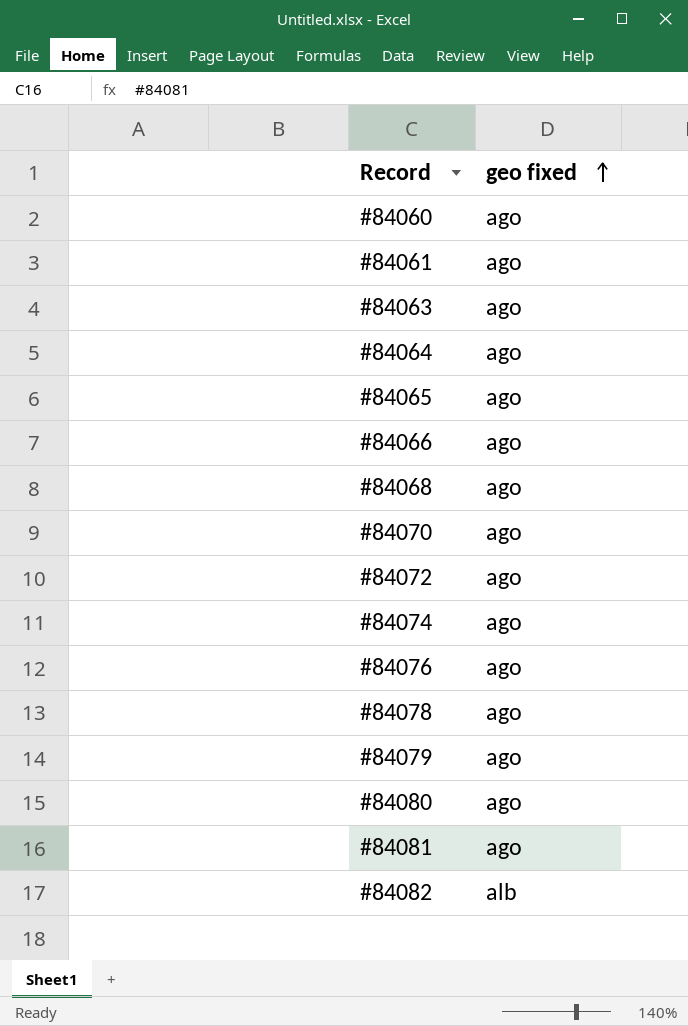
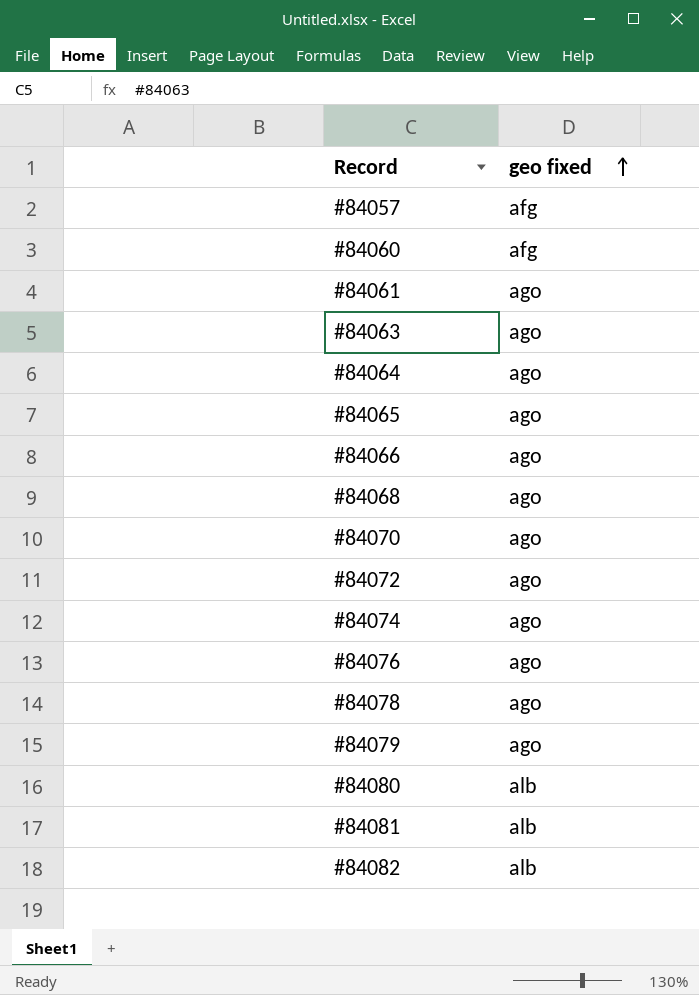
row #84057: none -> afg
#84060 | geo fixed: ago -> afg
#84080 | geo fixed: ago -> alb
#84081 | geo fixed: ago -> alb

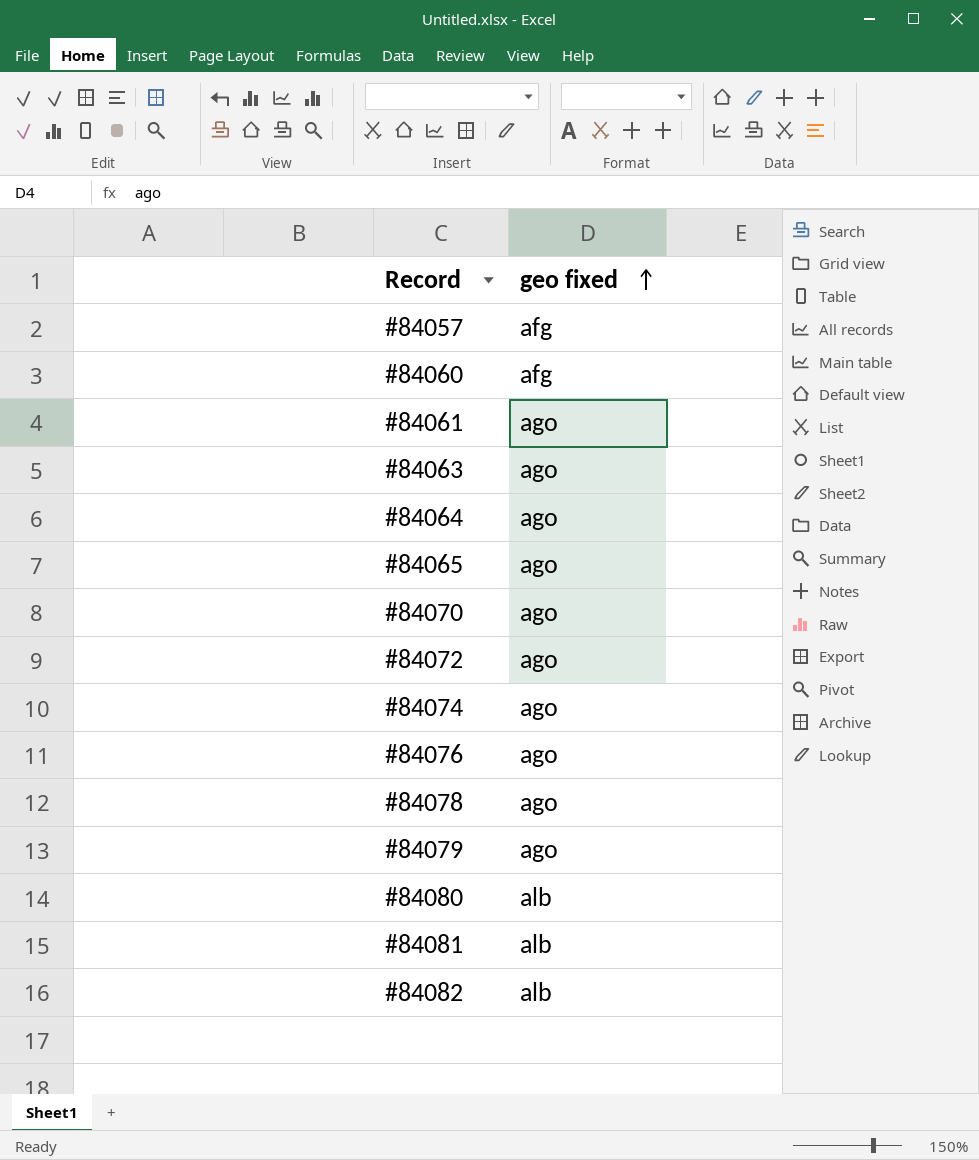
row #84066: ago -> none
row #84068: ago -> none

